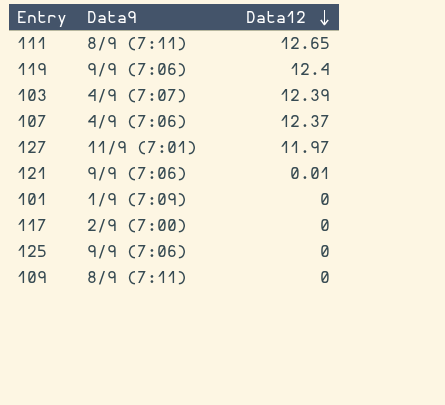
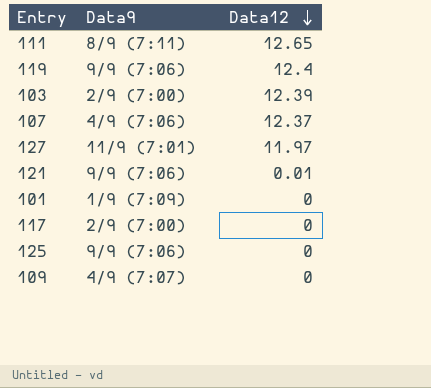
103 | Data9: 4/9 (7:07) -> 2/9 (7:00)
109 | Data9: 8/9 (7:11) -> 4/9 (7:07)

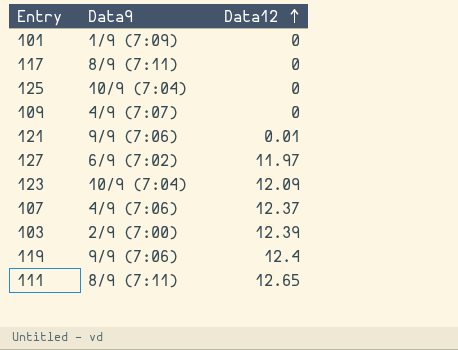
row order: Data12 descending -> Data12 ascending
117 | Data9: 2/9 (7:00) -> 8/9 (7:11)
125 | Data9: 9/9 (7:06) -> 10/9 (7:04)
127 | Data9: 11/9 (7:01) -> 6/9 (7:02)
row 123: none -> 10/9 (7:04) | 12.09

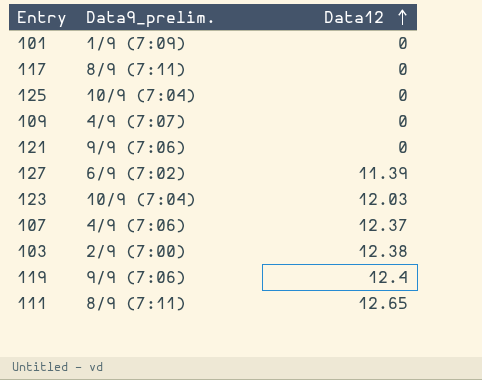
column name: Data9 -> Data9_prelim.
121 | Data12: 0.01 -> 0
127 | Data12: 11.97 -> 11.39
123 | Data12: 12.09 -> 12.03
103 | Data12: 12.39 -> 12.38

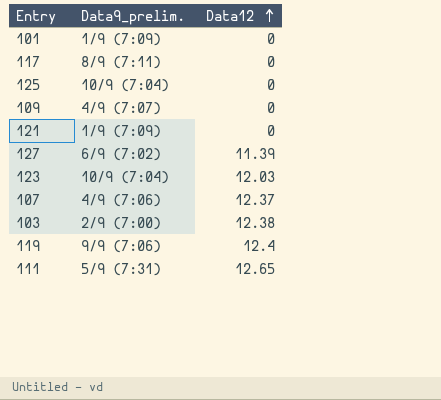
121 | Data9_prelim.: 9/9 (7:06) -> 1/9 (7:09)
111 | Data9_prelim.: 8/9 (7:11) -> 5/9 (7:31)

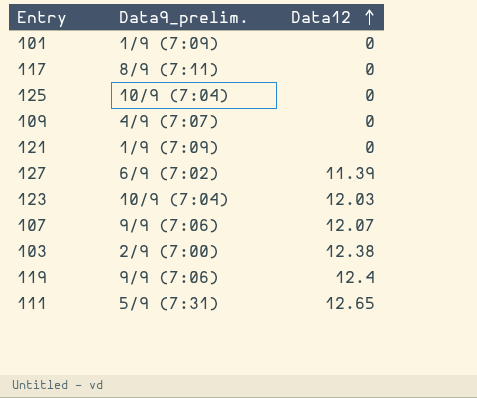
107 | Data9_prelim.: 4/9 (7:06) -> 9/9 (7:06)
107 | Data12: 12.37 -> 12.07

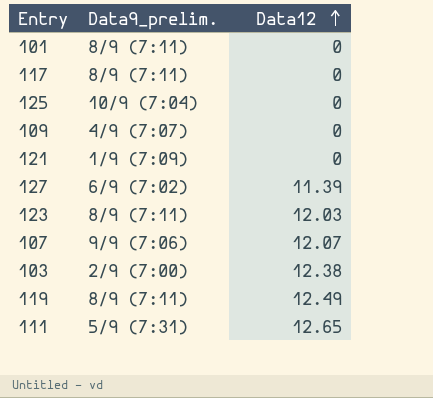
101 | Data9_prelim.: 1/9 (7:09) -> 8/9 (7:11)
123 | Data9_prelim.: 10/9 (7:04) -> 8/9 (7:11)
119 | Data9_prelim.: 9/9 (7:06) -> 8/9 (7:11)
119 | Data12: 12.4 -> 12.49

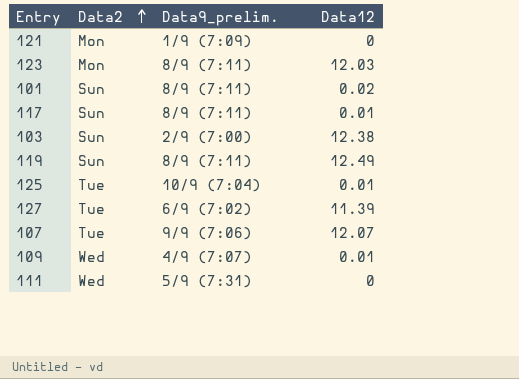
row order: Data12 ascending -> Data2 ascending
column Data2 | position: none -> 2
101 | Data12: 0 -> 0.02
117 | Data12: 0 -> 0.01
125 | Data12: 0 -> 0.01
109 | Data12: 0 -> 0.01
111 | Data12: 12.65 -> 0

